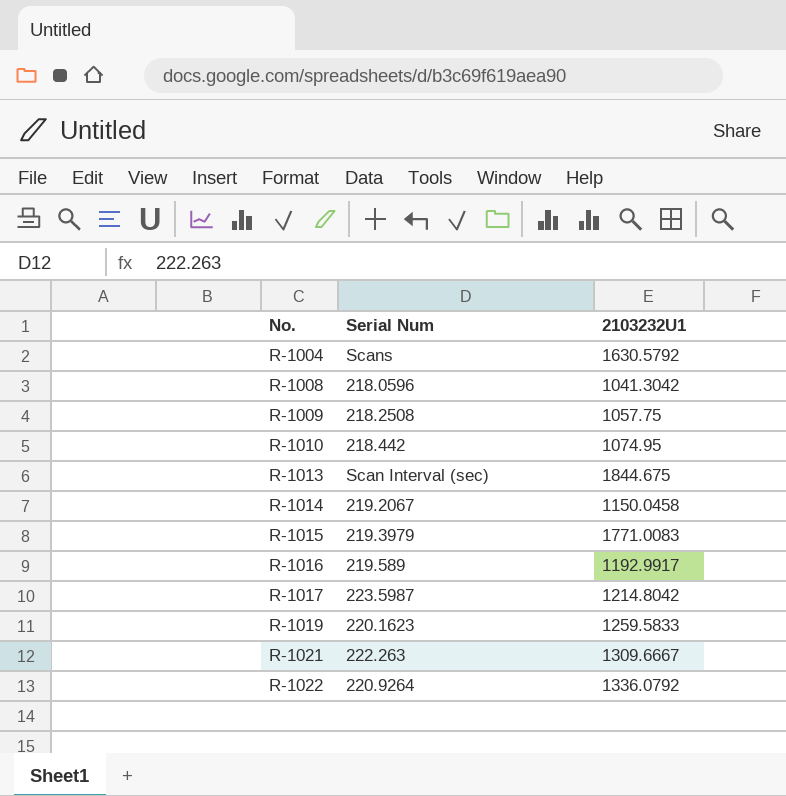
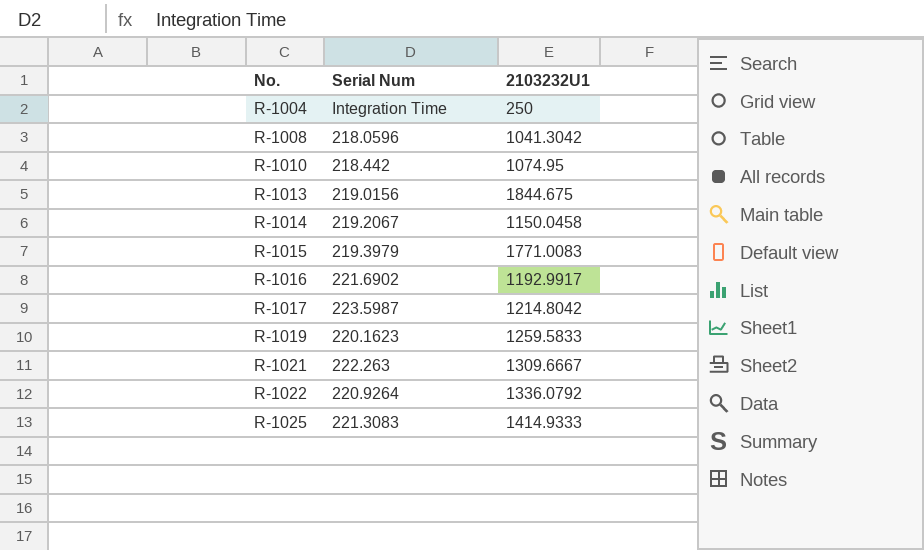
row R-1009: 218.2508 | 1057.75 -> none
R-1004 | Serial Num: Scans -> Integration Time
R-1004 | 2103232U1: 1630.5792 -> 250
R-1013 | Serial Num: Scan Interval (sec) -> 219.0156
R-1016 | Serial Num: 219.589 -> 221.6902
row R-1025: none -> 221.3083 | 1414.9333

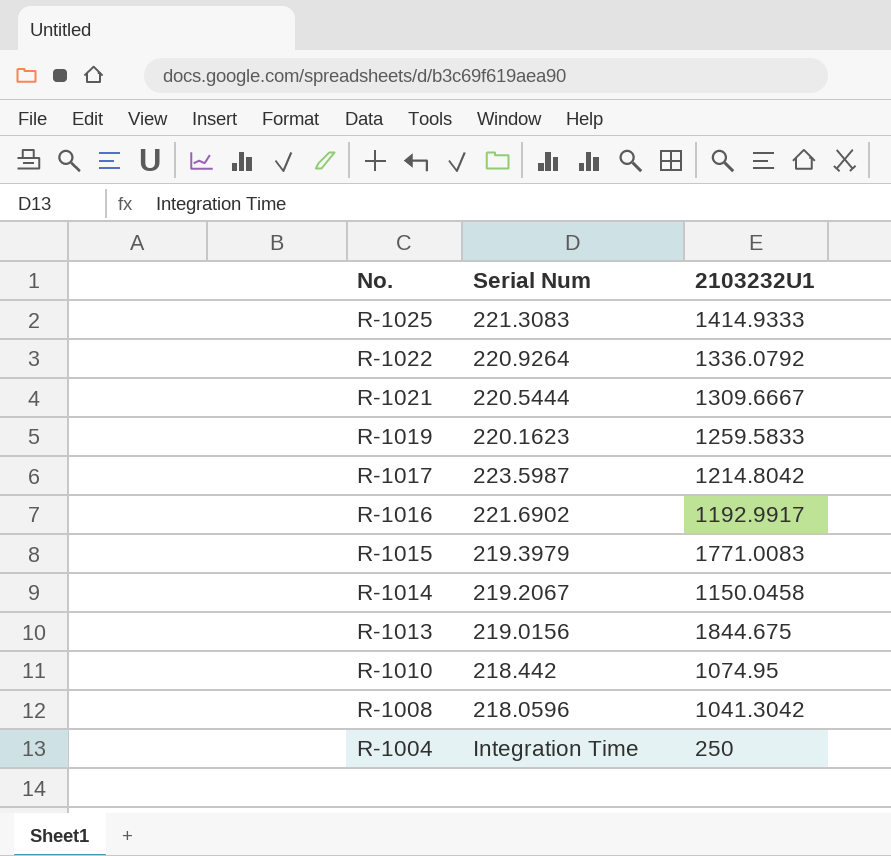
row order: No. ascending -> No. descending
R-1021 | Serial Num: 222.263 -> 220.5444

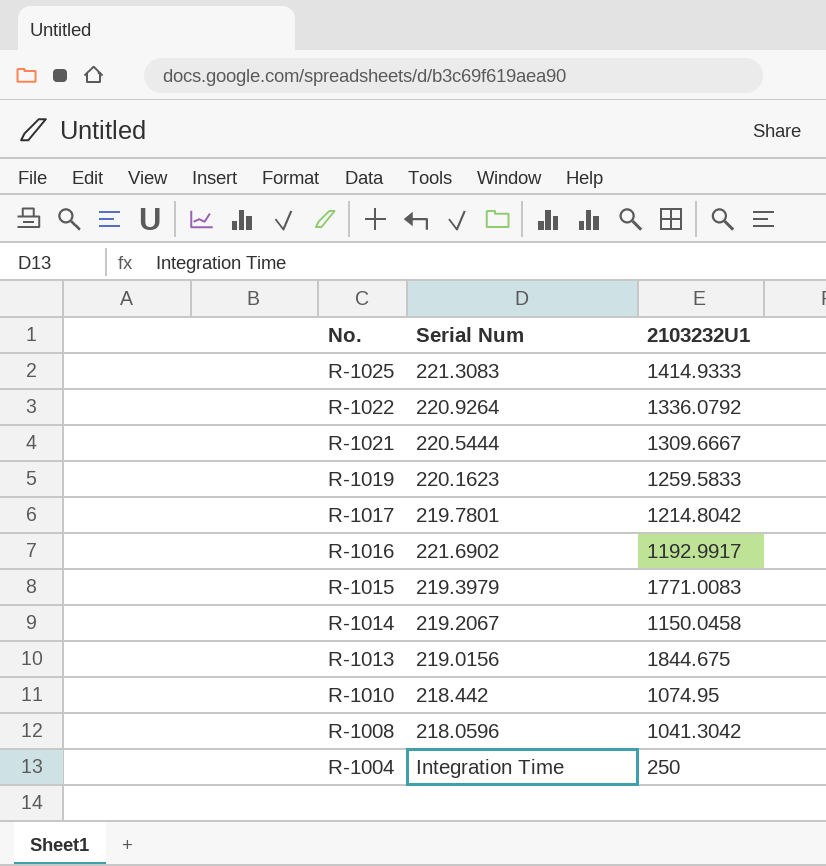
R-1017 | Serial Num: 223.5987 -> 219.7801

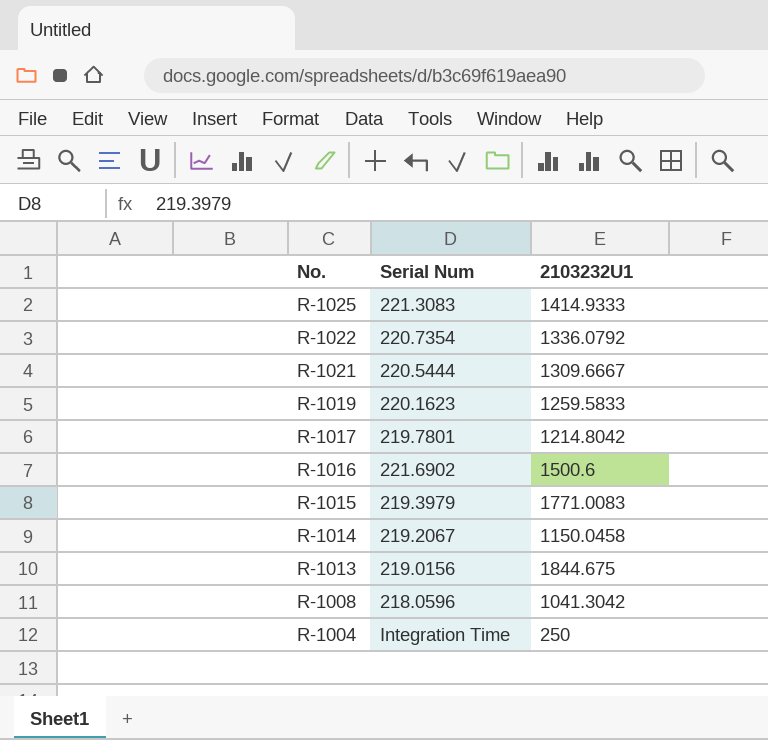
row R-1010: 218.442 | 1074.95 -> none
R-1022 | Serial Num: 220.9264 -> 220.7354
R-1016 | 2103232U1: 1192.9917 -> 1500.6

